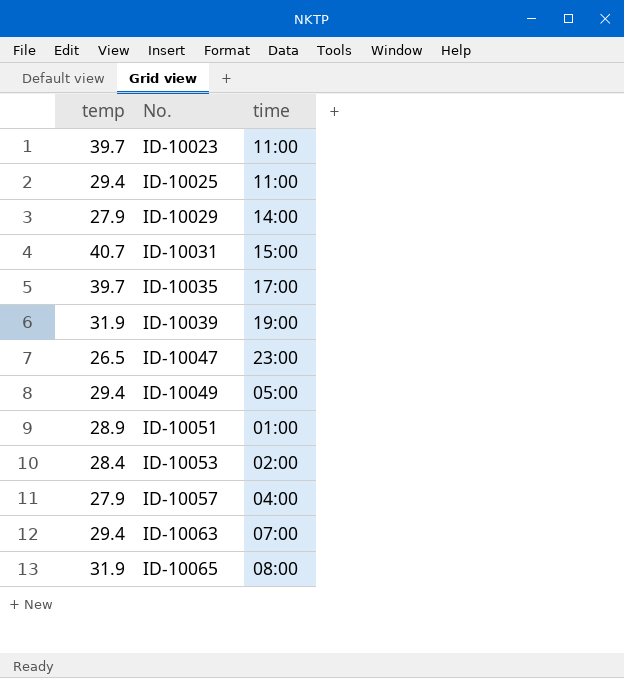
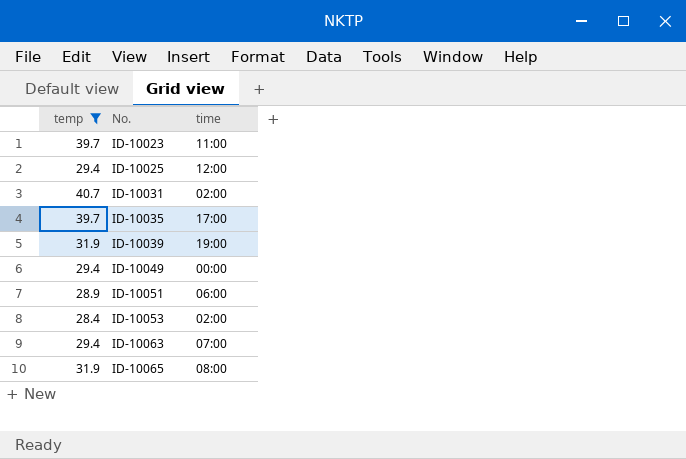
filter: none -> temp >= 28.4
ID-10025 | time: 11:00 -> 12:00
ID-10031 | time: 15:00 -> 02:00
ID-10049 | time: 05:00 -> 00:00
ID-10051 | time: 01:00 -> 06:00

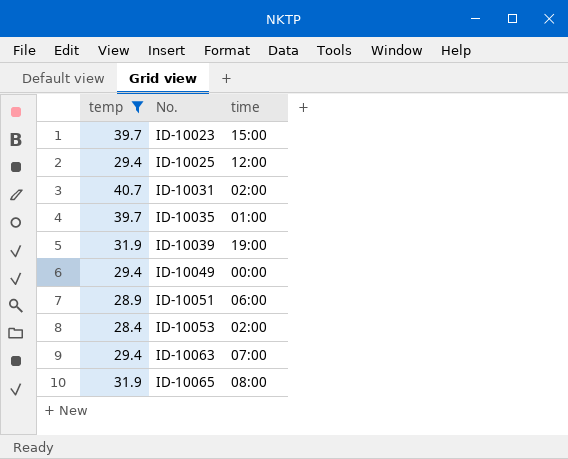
ID-10023 | time: 11:00 -> 15:00
ID-10035 | time: 17:00 -> 01:00

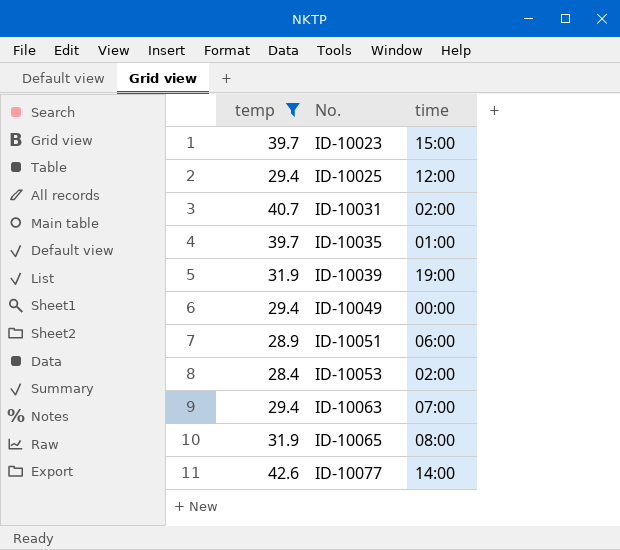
row ID-10077: none -> 42.6 | 14:00

